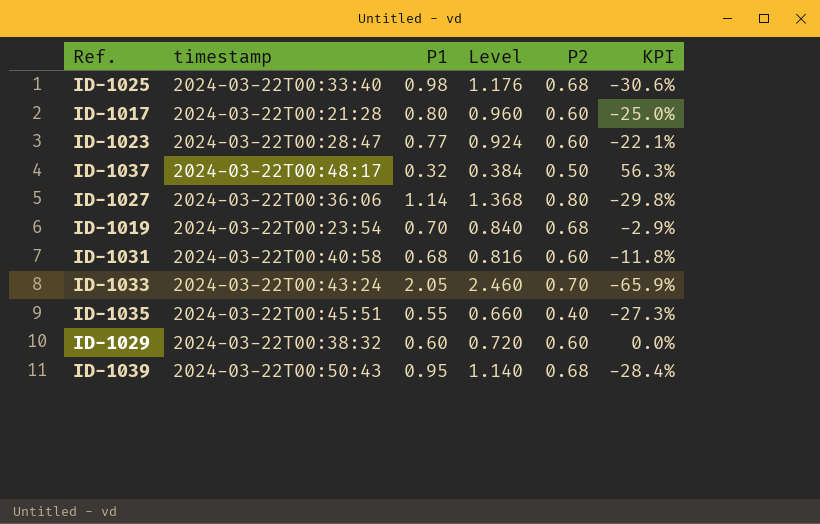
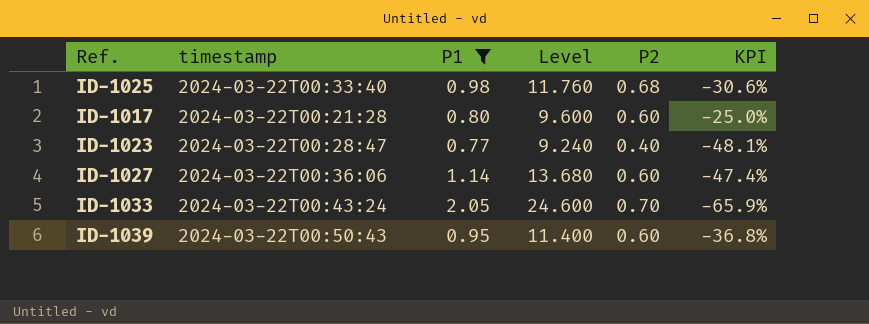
filter: none -> P1 >= 0.77
column Level | formula: [P1] * 1.2 -> [P1] * 12
ID-1023 | P2: 0.60 -> 0.40
ID-1023 | KPI: -22.1% -> -48.1%
ID-1027 | P2: 0.80 -> 0.60
ID-1027 | KPI: -29.8% -> -47.4%
ID-1039 | P2: 0.68 -> 0.60
ID-1039 | KPI: -28.4% -> -36.8%

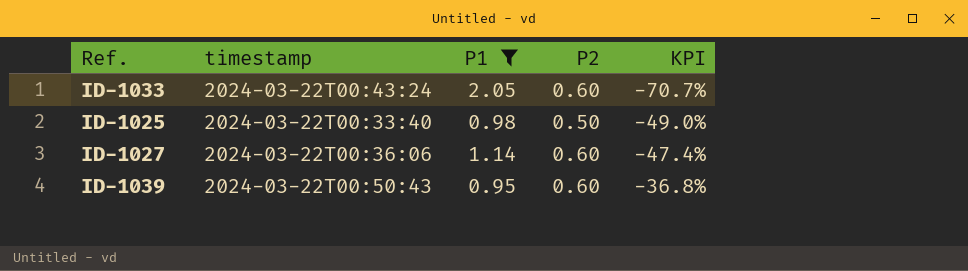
row order: none -> KPI ascending
column Level | formula: [P1] * 12 -> none
row ID-1017: 2024-03-22T00:21:28 | 0.80 | 9.600 | 0.60 | -25.0% -> none
row ID-1023: 2024-03-22T00:28:47 | 0.77 | 9.240 | 0.40 | -48.1% -> none
ID-1033 | P2: 0.70 -> 0.60
ID-1033 | KPI: -65.9% -> -70.7%
ID-1025 | P2: 0.68 -> 0.50
ID-1025 | KPI: -30.6% -> -49.0%

